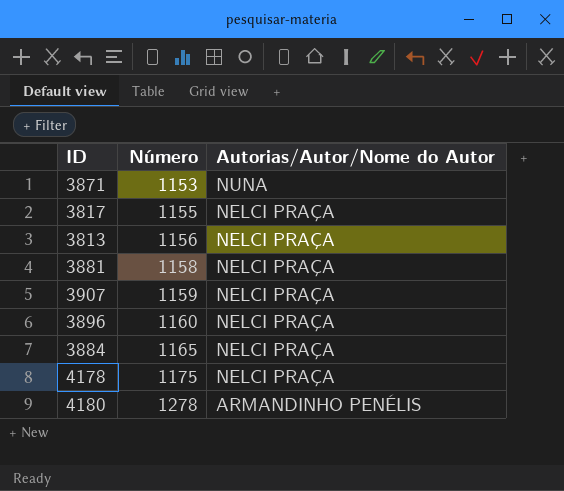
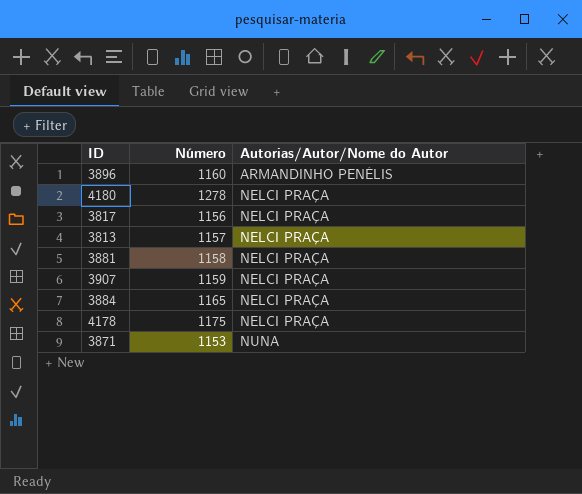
row order: Número ascending -> Autorias/Autor/Nome do Autor ascending
3896 | Autorias/Autor/Nome do Autor: NELCI PRAÇA -> ARMANDINHO PENÉLIS
4180 | Autorias/Autor/Nome do Autor: ARMANDINHO PENÉLIS -> NELCI PRAÇA
3817 | Número: 1155 -> 1156
3813 | Número: 1156 -> 1157

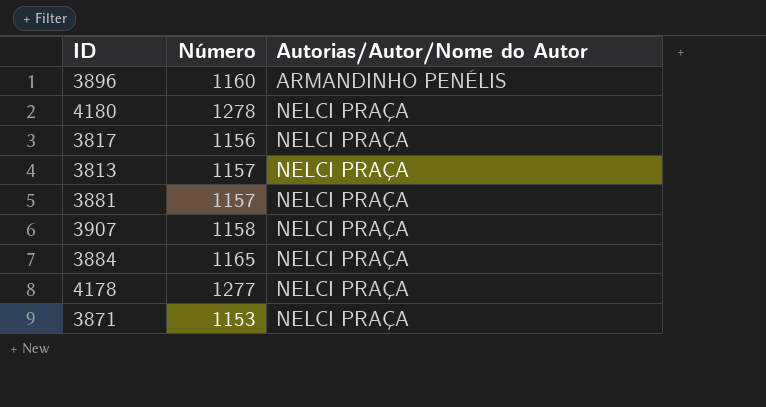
3881 | Número: 1158 -> 1157
3907 | Número: 1159 -> 1158
4178 | Número: 1175 -> 1277
3871 | Autorias/Autor/Nome do Autor: NUNA -> NELCI PRAÇA

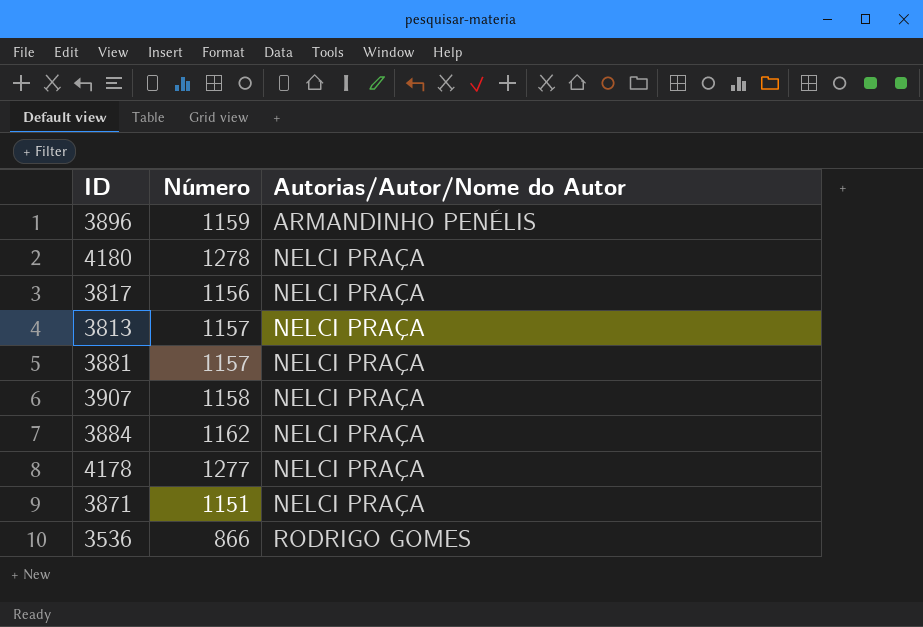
3896 | Número: 1160 -> 1159
3884 | Número: 1165 -> 1162
3871 | Número: 1153 -> 1151
row 3536: none -> 866 | RODRIGO GOMES

